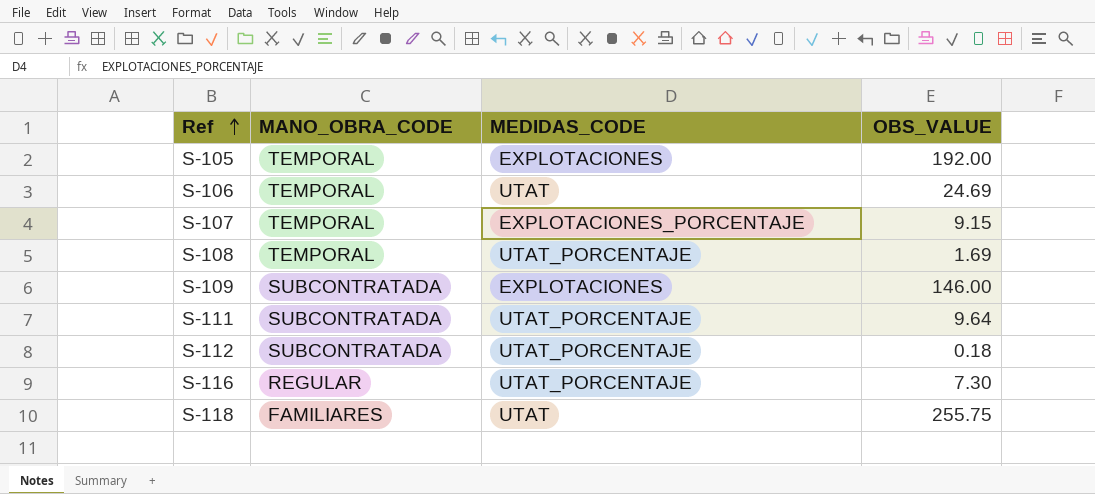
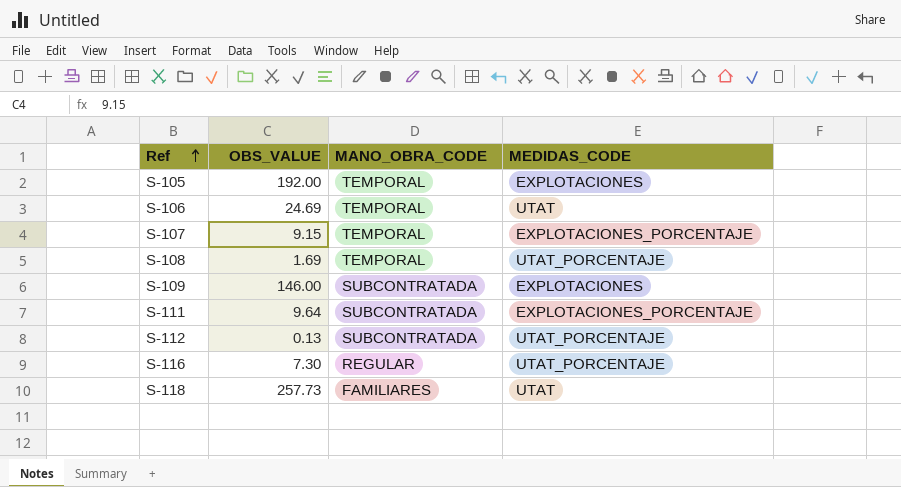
column OBS_VALUE | position: 4 -> 2
S-111 | MEDIDAS_CODE: UTAT_PORCENTAJE -> EXPLOTACIONES_PORCENTAJE
S-112 | OBS_VALUE: 0.18 -> 0.13
S-118 | OBS_VALUE: 255.75 -> 257.73

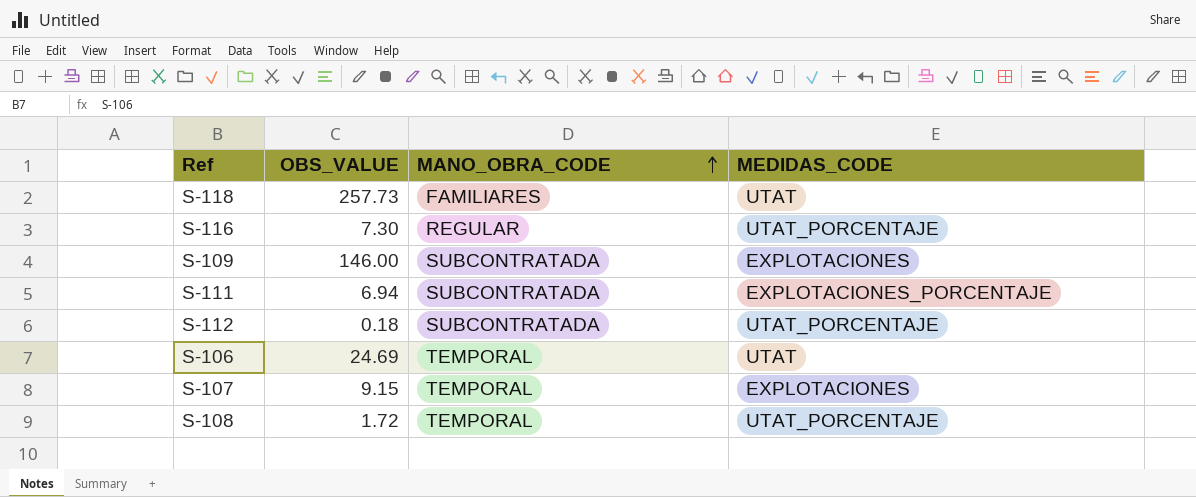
row order: Ref ascending -> MANO_OBRA_CODE ascending
row S-105: 192.00 | TEMPORAL | EXPLOTACIONES -> none
S-111 | OBS_VALUE: 9.64 -> 6.94
S-112 | OBS_VALUE: 0.13 -> 0.18
S-107 | MEDIDAS_CODE: EXPLOTACIONES_PORCENTAJE -> EXPLOTACIONES
S-108 | OBS_VALUE: 1.69 -> 1.72

